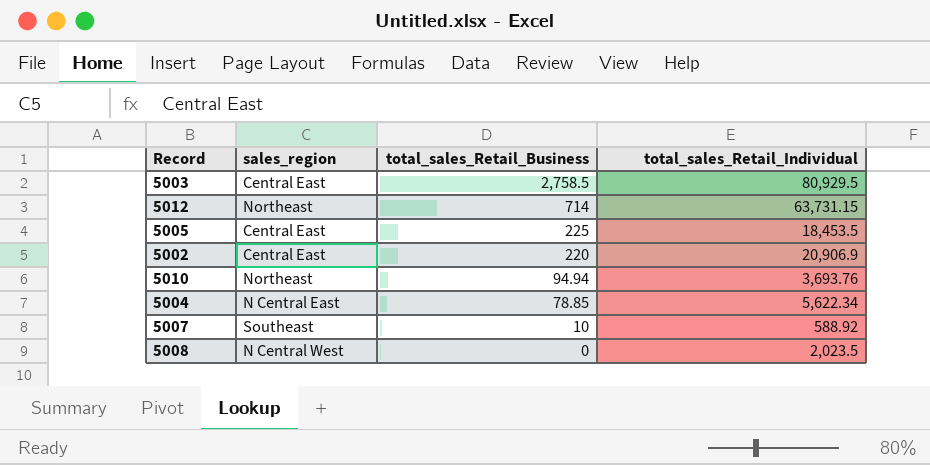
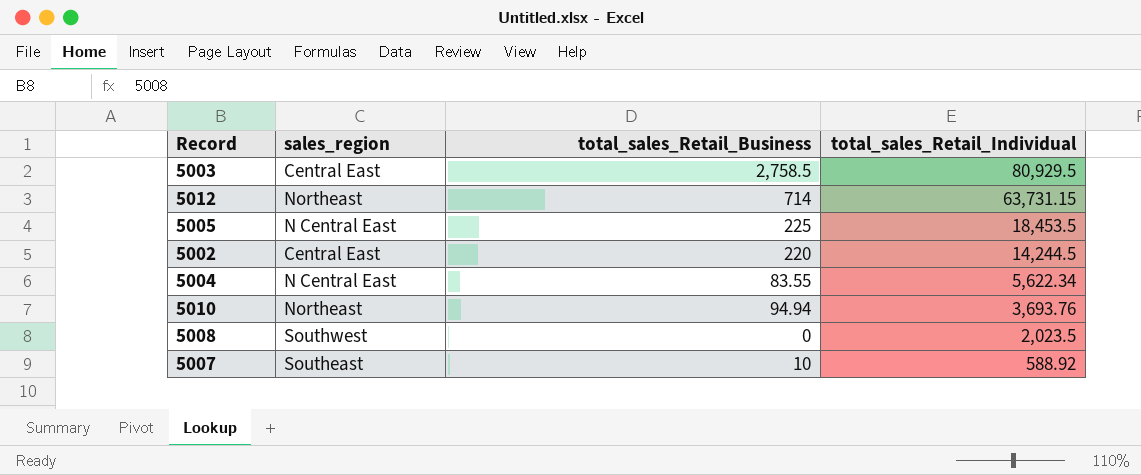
row order: total_sales_Retail_Business descending -> total_sales_Retail_Individual descending
5005 | sales_region: Central East -> N Central East
5002 | total_sales_Retail_Individual: 20,906.9 -> 14,244.5
5004 | total_sales_Retail_Business: 78.85 -> 83.55
5008 | sales_region: N Central West -> Southwest

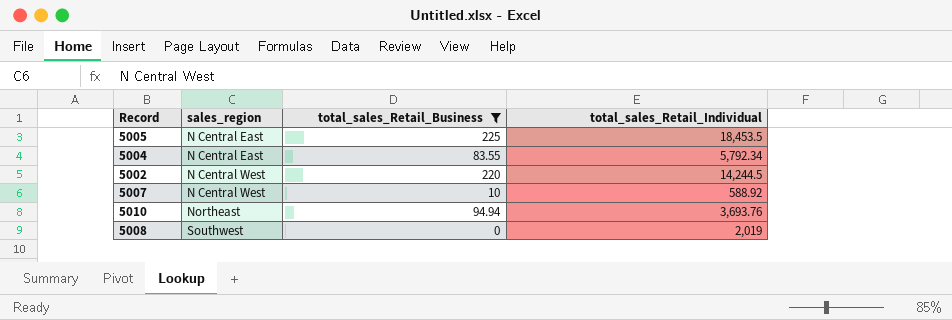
filter: none -> total_sales_Retail_Business <= 225
row order: total_sales_Retail_Individual descending -> sales_region ascending
5004 | total_sales_Retail_Individual: 5,622.34 -> 5,792.34
5002 | sales_region: Central East -> N Central West
5007 | sales_region: Southeast -> N Central West
5008 | total_sales_Retail_Individual: 2,023.5 -> 2,019

